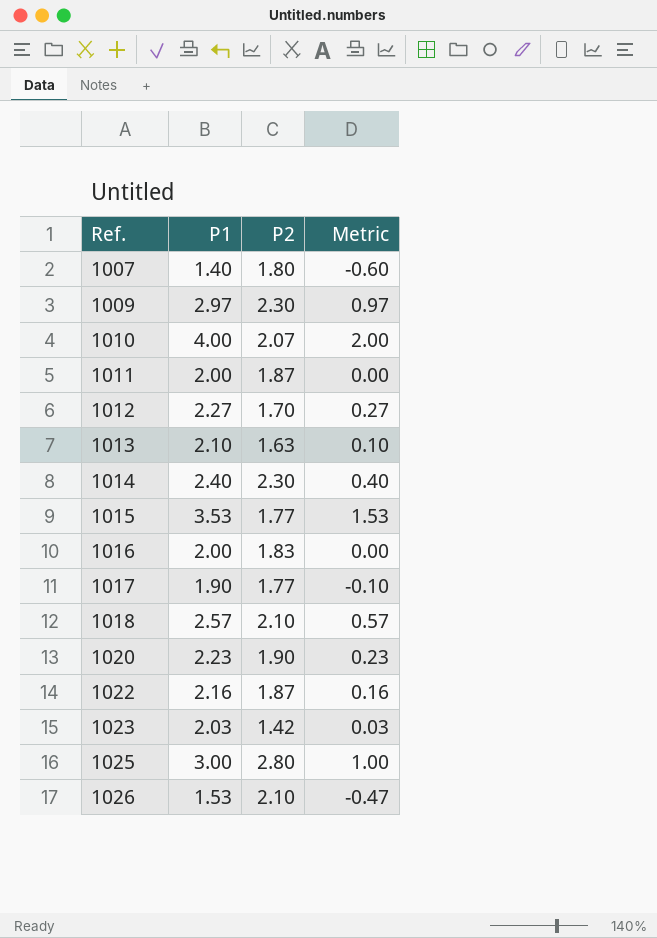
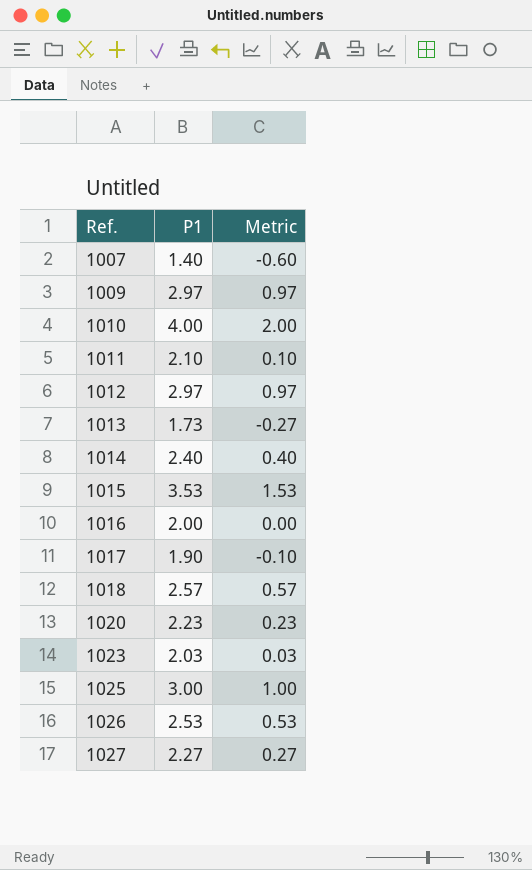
column P2 | position: 3 -> none
row 1022: 2.16 | 1.87 | 0.16 -> none
1011 | P1: 2.00 -> 2.10
1011 | Metric: 0.00 -> 0.10
1012 | P1: 2.27 -> 2.97
1012 | Metric: 0.27 -> 0.97
1013 | P1: 2.10 -> 1.73
1013 | Metric: 0.10 -> -0.27
1026 | P1: 1.53 -> 2.53
1026 | Metric: -0.47 -> 0.53
row 1027: none -> 2.27 | 0.27

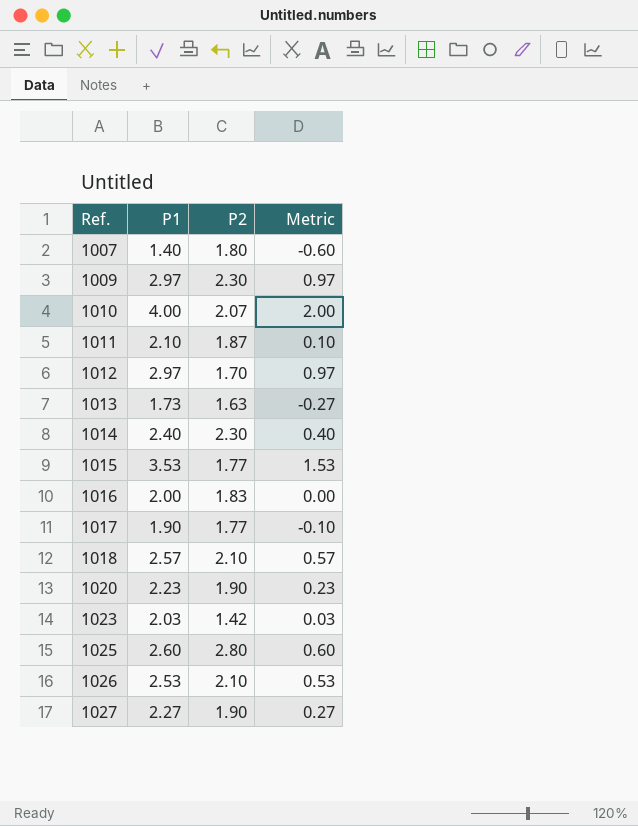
column P2 | position: none -> 3
1025 | P1: 3.00 -> 2.60
1025 | Metric: 1.00 -> 0.60

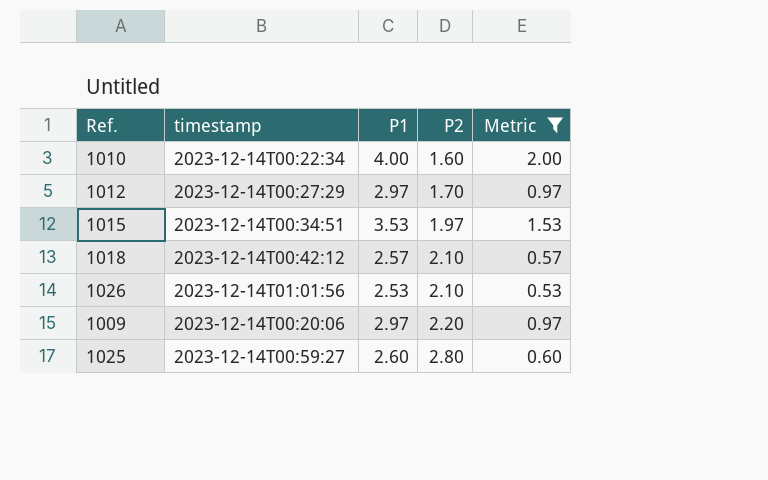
filter: none -> Metric >= 0.53
row order: Ref. ascending -> P2 ascending
column timestamp | position: none -> 2
1010 | P2: 2.07 -> 1.60
1015 | P2: 1.77 -> 1.97
1009 | P2: 2.30 -> 2.20

